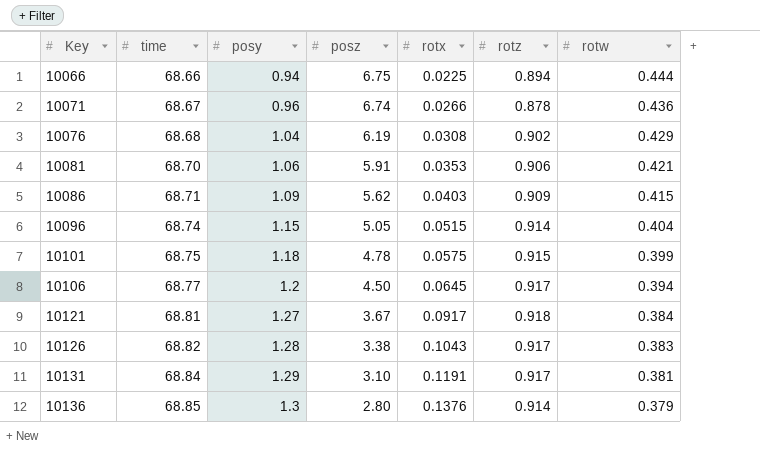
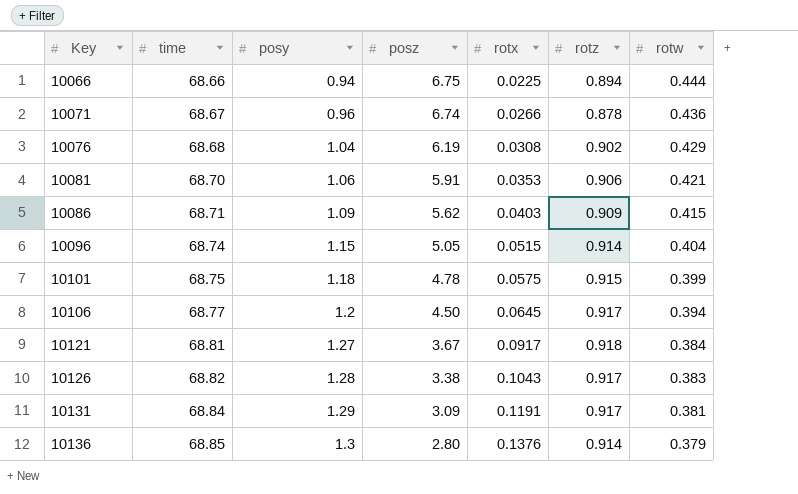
10131 | posz: 3.10 -> 3.09

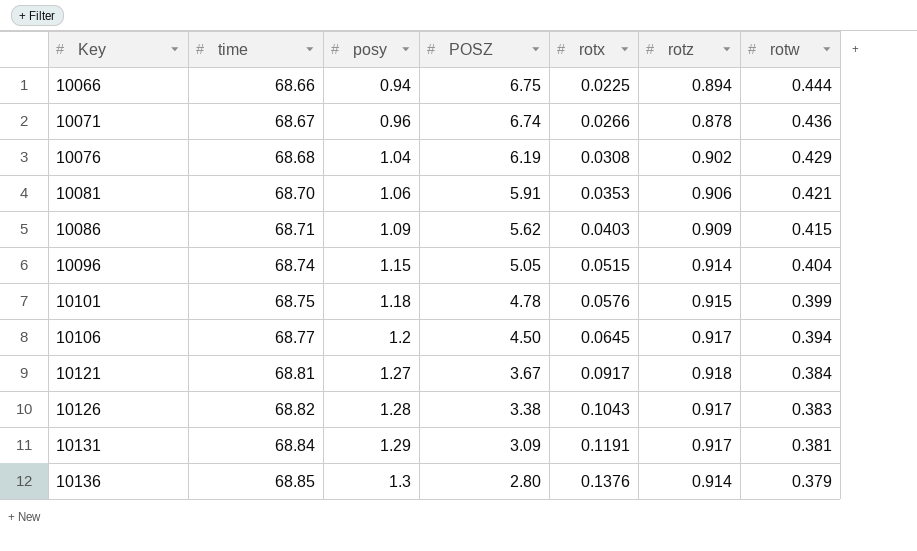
column name: posz -> POSZ
10101 | rotx: 0.0575 -> 0.0576

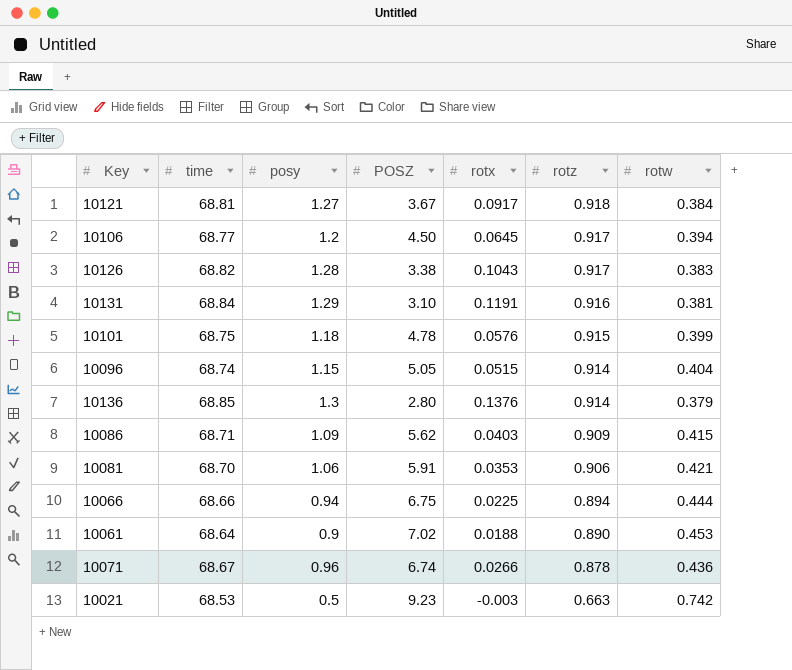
row order: Key ascending -> rotz descending
row 10076: 68.68 | 1.04 | 6.19 | 0.0308 | 0.902 | 0.429 -> none
10131 | POSZ: 3.09 -> 3.10
10131 | rotz: 0.917 -> 0.916
row 10061: none -> 68.64 | 0.9 | 7.02 | 0.0188 | 0.890 | 0.453
row 10021: none -> 68.53 | 0.5 | 9.23 | -0.003 | 0.663 | 0.742

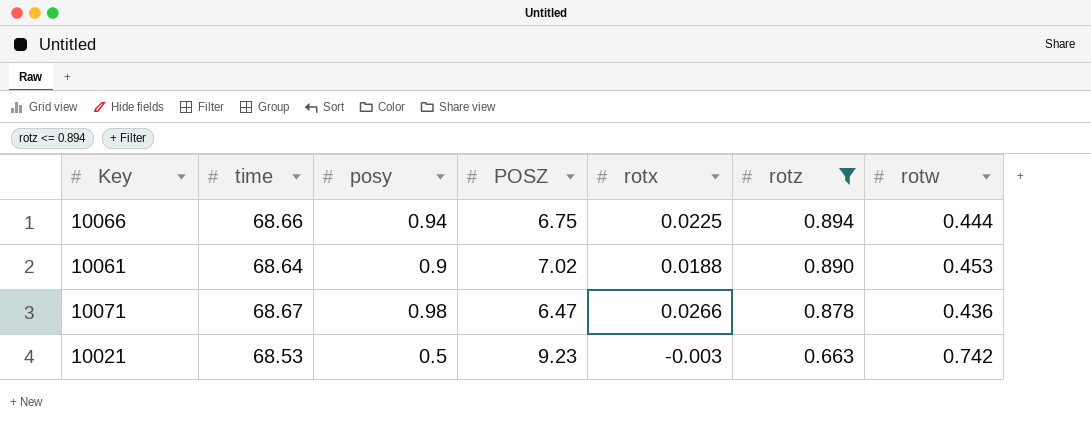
filter: none -> rotz <= 0.894
10071 | posy: 0.96 -> 0.98
10071 | POSZ: 6.74 -> 6.47

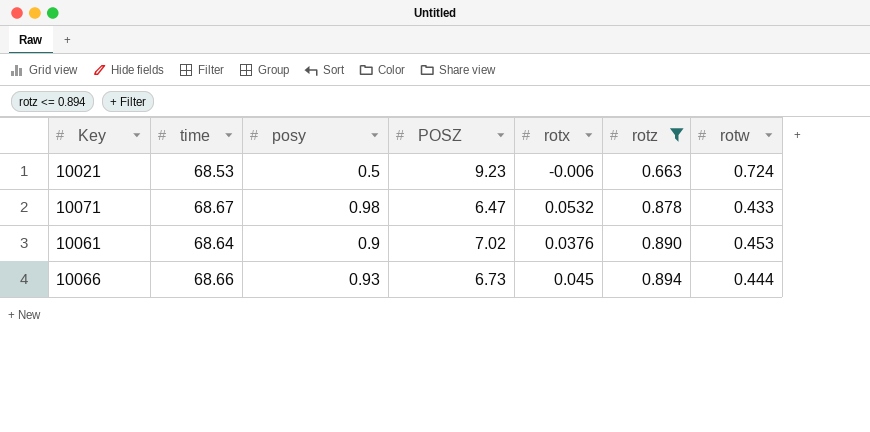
row order: rotz descending -> rotz ascending
10021 | rotx: -0.003 -> -0.006
10021 | rotw: 0.742 -> 0.724
10071 | rotx: 0.0266 -> 0.0532
10071 | rotw: 0.436 -> 0.433
10061 | rotx: 0.0188 -> 0.0376
10066 | posy: 0.94 -> 0.93
10066 | POSZ: 6.75 -> 6.73
10066 | rotx: 0.0225 -> 0.045

